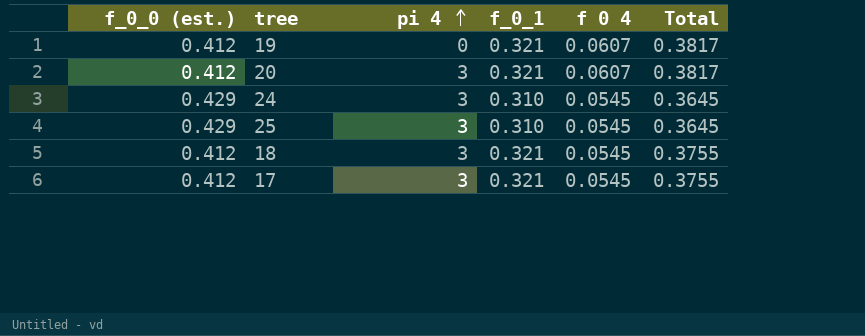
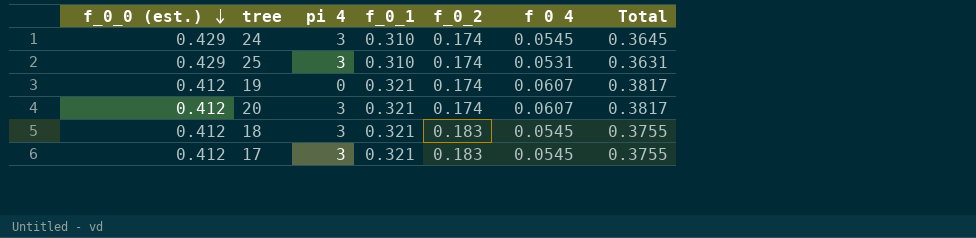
row order: pi 4 ascending -> f_0_0 (est.) descending
column f_0_2 | position: none -> 5
25 | f 0 4: 0.0545 -> 0.0531
25 | Total: 0.3645 -> 0.3631

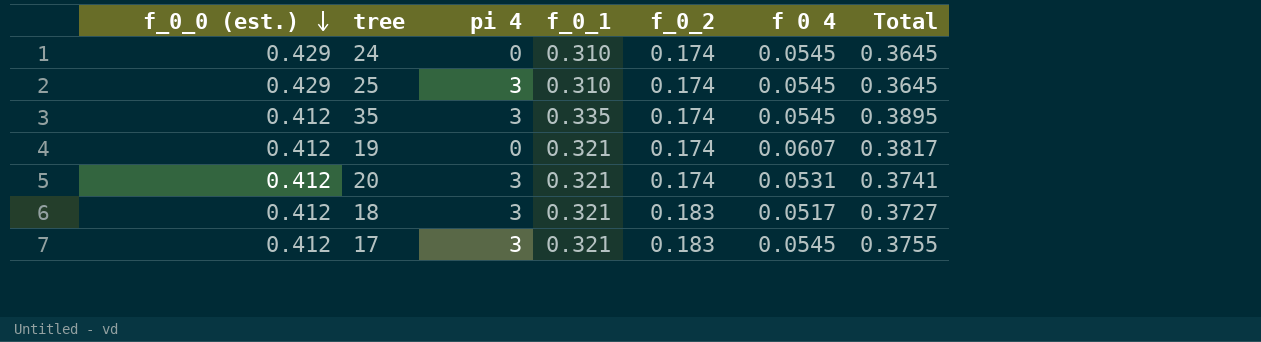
24 | pi 4: 3 -> 0
25 | f 0 4: 0.0531 -> 0.0545
25 | Total: 0.3631 -> 0.3645
row 35: none -> 0.412 | 3 | 0.335 | 0.174 | 0.0545 | 0.3895
20 | f 0 4: 0.0607 -> 0.0531
20 | Total: 0.3817 -> 0.3741
18 | f 0 4: 0.0545 -> 0.0517
18 | Total: 0.3755 -> 0.3727

